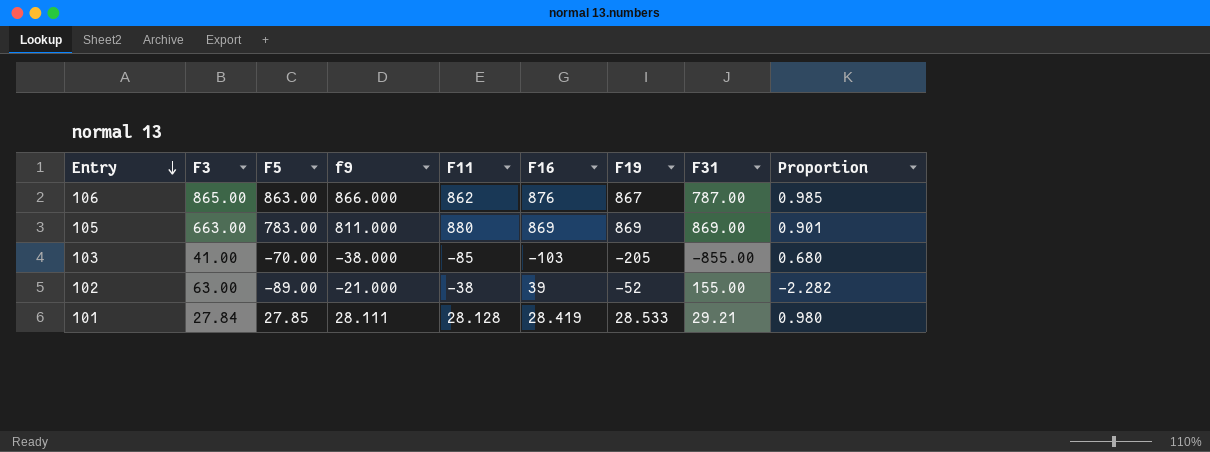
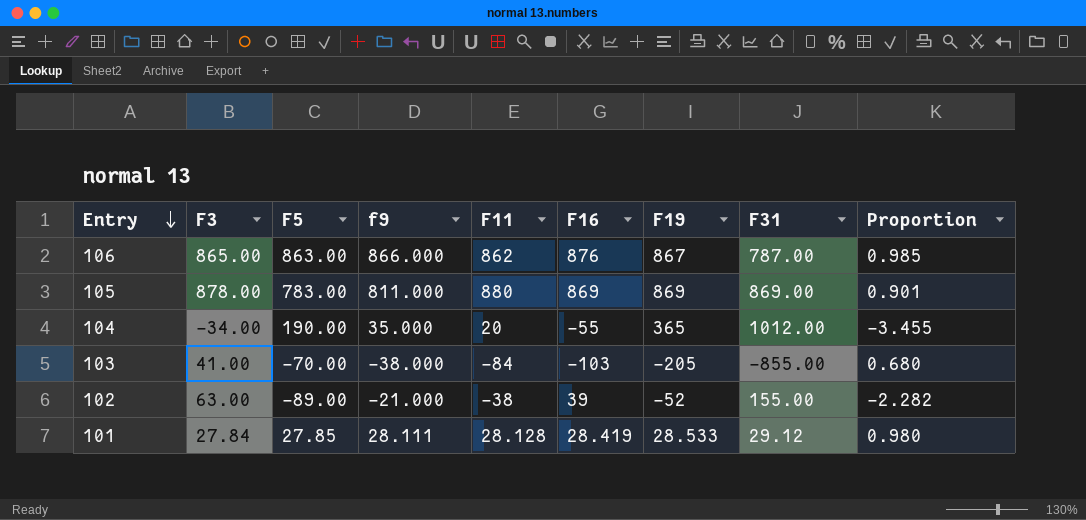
105 | F3: 663.00 -> 878.00
row 104: none -> -34.00 | 190.00 | 35.000 | 20 | -55 | 365 | 1012.00 | -3.455
103 | F11: -85 -> -84
101 | F31: 29.21 -> 29.12

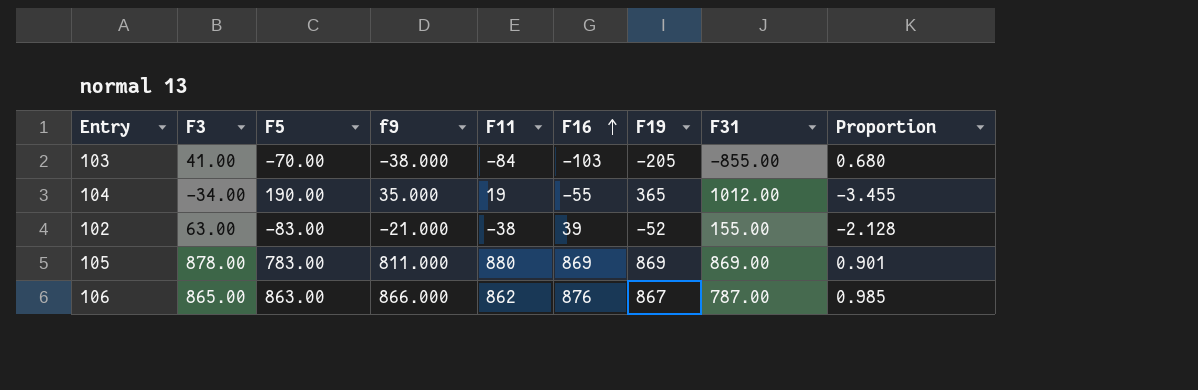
row order: Entry descending -> F16 ascending
row 101: 27.84 | 27.85 | 28.111 | 28.128 | 28.419 | 28.533 | 29.12 | 0.980 -> none
104 | F11: 20 -> 19
102 | F5: -89.00 -> -83.00
102 | Proportion: -2.282 -> -2.128

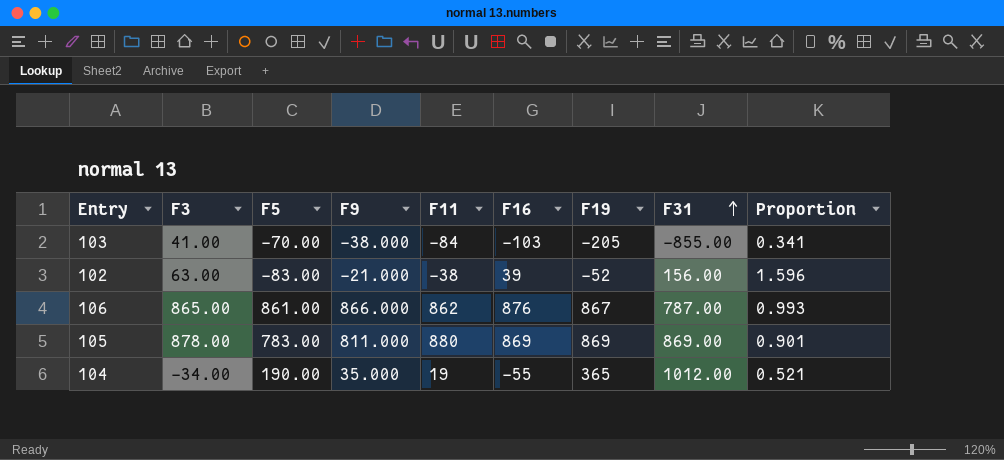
row order: F16 ascending -> F31 ascending
column name: f9 -> F9
column Proportion | formula: [F5] / [F16] -> [F5] / [F19]
102 | F31: 155.00 -> 156.00
106 | F5: 863.00 -> 861.00

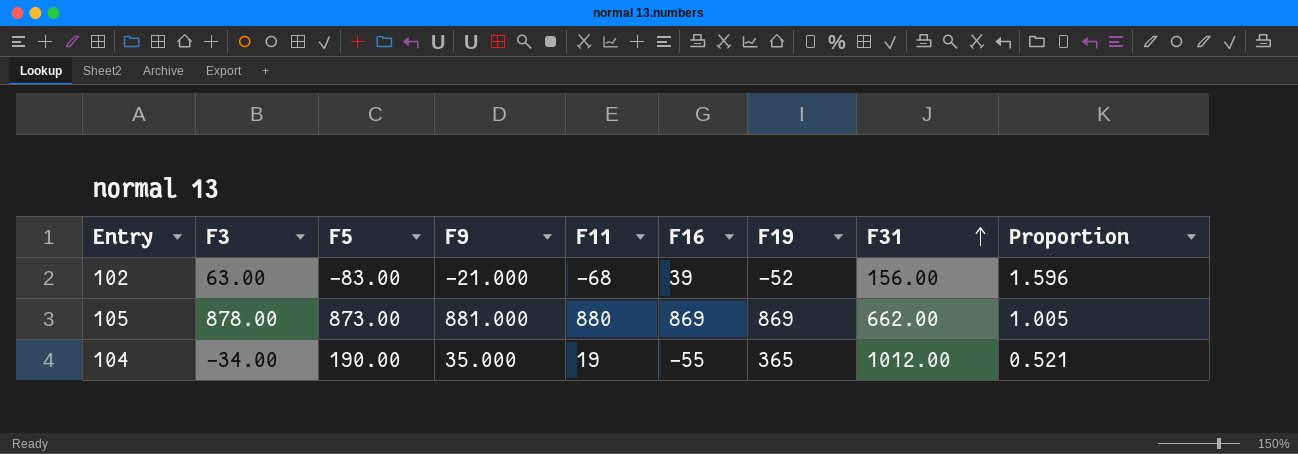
row 103: 41.00 | -70.00 | -38.000 | -84 | -103 | -205 | -855.00 | 0.341 -> none
row 106: 865.00 | 861.00 | 866.000 | 862 | 876 | 867 | 787.00 | 0.993 -> none
102 | F11: -38 -> -68
105 | F5: 783.00 -> 873.00
105 | F9: 811.000 -> 881.000
105 | F31: 869.00 -> 662.00
105 | Proportion: 0.901 -> 1.005

